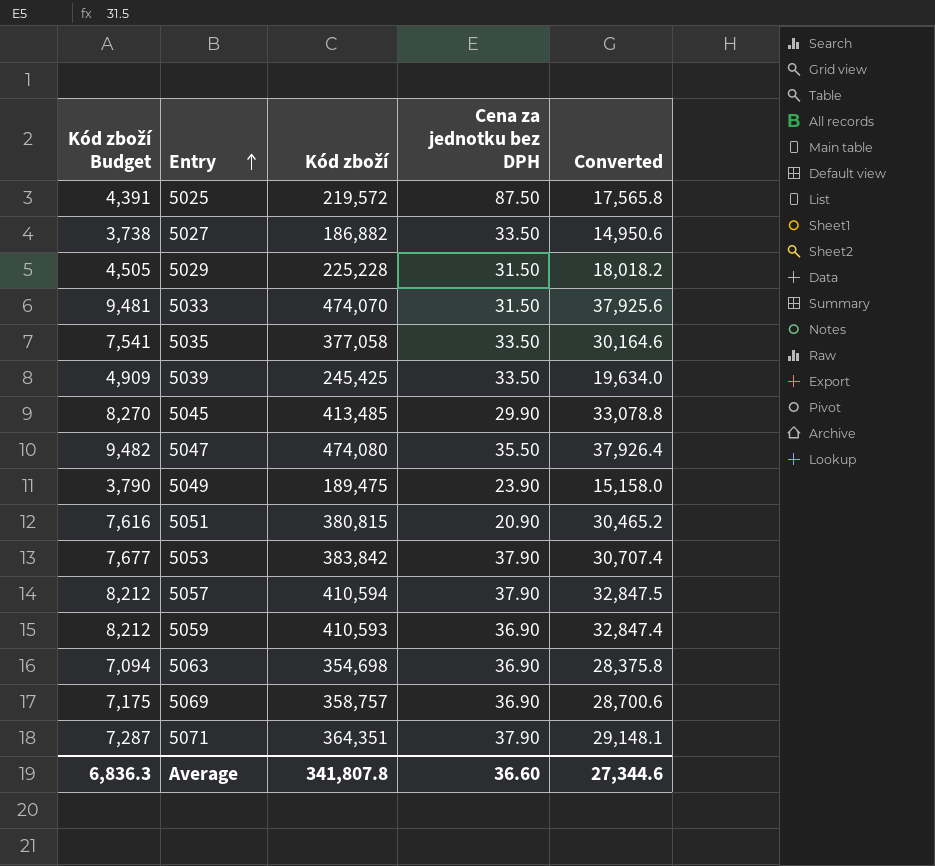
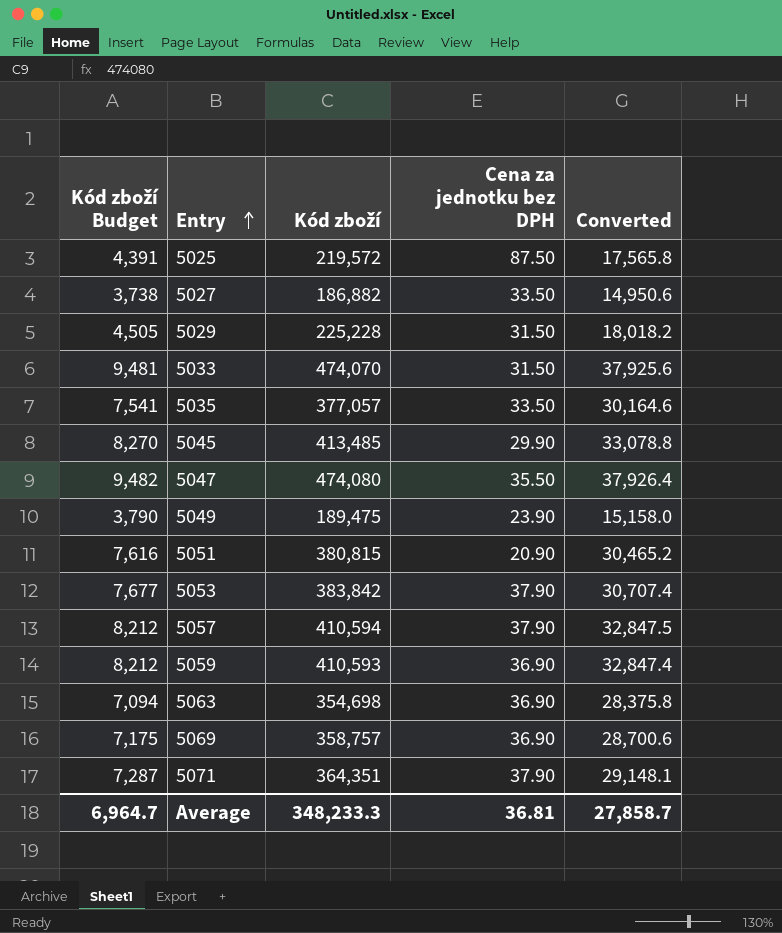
row 5039: 4,909 | 245,425 | 33.50 | 19,634.0 -> none
5035 | Kód zboží: 377,058 -> 377,057
Average | Kód zboží Budget: 6,836.3 -> 6,964.7
Average | Kód zboží: 341,807.8 -> 348,233.3
Average | Cena za jednotku bez DPH: 36.60 -> 36.81
Average | Converted: 27,344.6 -> 27,858.7

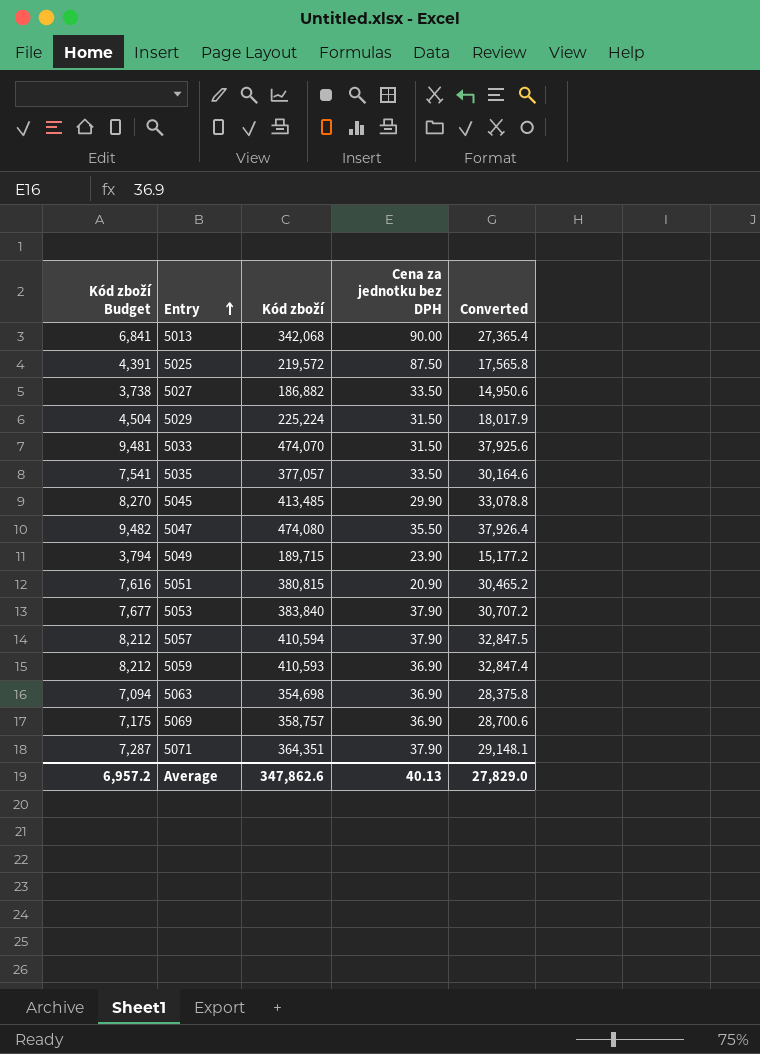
row 5013: none -> 6,841 | 342,068 | 90.00 | 27,365.4
5029 | Kód zboží Budget: 4,505 -> 4,504
5029 | Kód zboží: 225,228 -> 225,224
5029 | Converted: 18,018.2 -> 18,017.9
5049 | Kód zboží Budget: 3,790 -> 3,794
5049 | Kód zboží: 189,475 -> 189,715
5049 | Converted: 15,158.0 -> 15,177.2
5053 | Kód zboží: 383,842 -> 383,840
5053 | Converted: 30,707.4 -> 30,707.2
Average | Kód zboží Budget: 6,964.7 -> 6,957.2
Average | Kód zboží: 348,233.3 -> 347,862.6
Average | Cena za jednotku bez DPH: 36.81 -> 40.13
Average | Converted: 27,858.7 -> 27,829.0

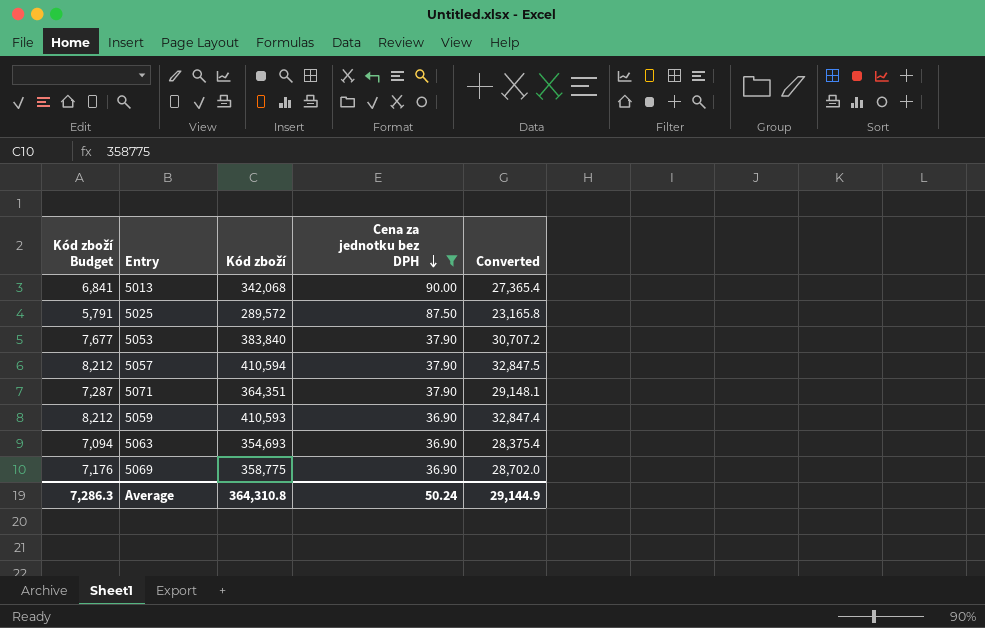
filter: none -> Cena za jednotku bez DPH >= 36.90
row order: Entry ascending -> Cena za jednotku bez DPH descending
5025 | Kód zboží Budget: 4,391 -> 5,791
5025 | Kód zboží: 219,572 -> 289,572
5025 | Converted: 17,565.8 -> 23,165.8
5063 | Kód zboží: 354,698 -> 354,693
5063 | Converted: 28,375.8 -> 28,375.4
5069 | Kód zboží Budget: 7,175 -> 7,176
5069 | Kód zboží: 358,757 -> 358,775
5069 | Converted: 28,700.6 -> 28,702.0
Average | Kód zboží Budget: 6,957.2 -> 7,286.3
Average | Kód zboží: 347,862.6 -> 364,310.8
Average | Cena za jednotku bez DPH: 40.13 -> 50.24
Average | Converted: 27,829.0 -> 29,144.9

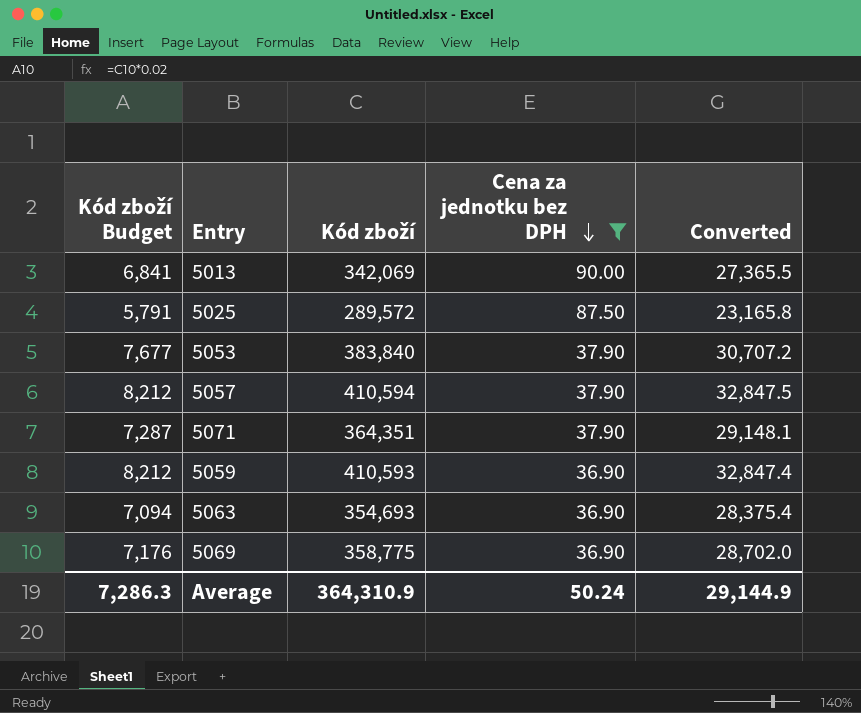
5013 | Kód zboží: 342,068 -> 342,069
5013 | Converted: 27,365.4 -> 27,365.5
Average | Kód zboží: 364,310.8 -> 364,310.9

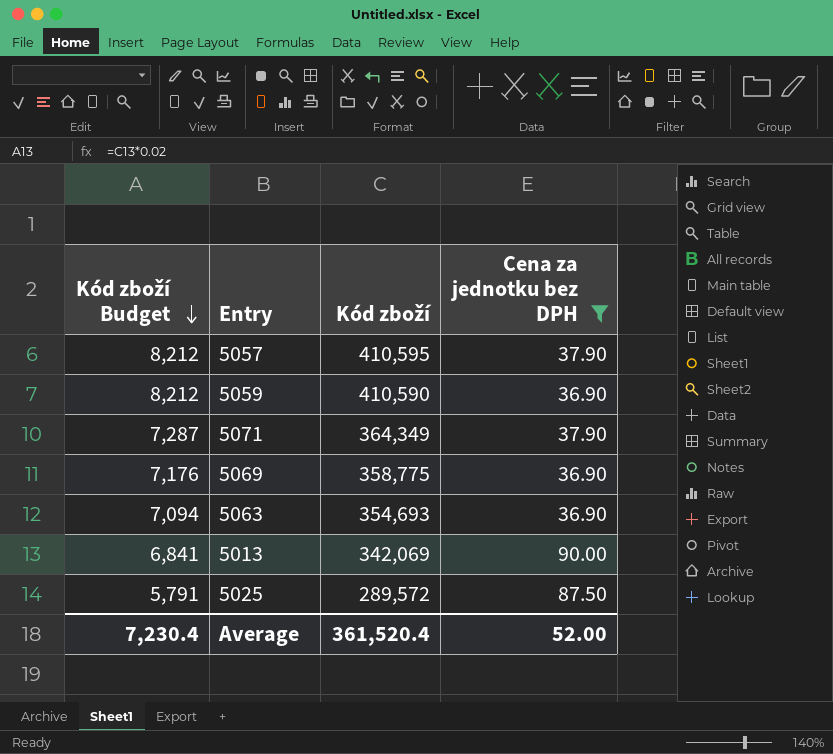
row order: Cena za jednotku bez DPH descending -> Kód zboží Budget descending
column Converted | formula: [Kód zboží] * 0.08 -> none
row 5053: 7,677 | 383,840 | 37.90 | 30,707.2 -> none
5057 | Kód zboží: 410,594 -> 410,595
5059 | Kód zboží: 410,593 -> 410,590
5071 | Kód zboží: 364,351 -> 364,349
Average | Kód zboží Budget: 7,286.3 -> 7,230.4
Average | Kód zboží: 364,310.9 -> 361,520.4
Average | Cena za jednotku bez DPH: 50.24 -> 52.00

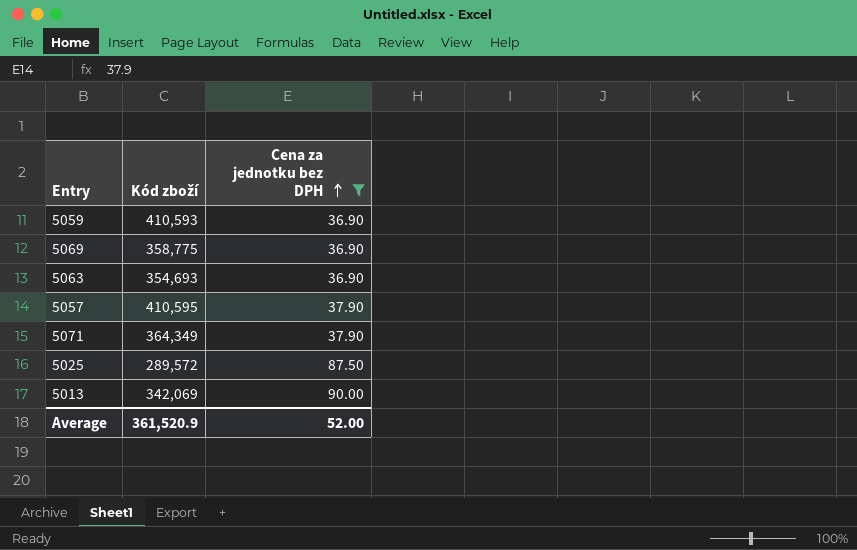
row order: Kód zboží Budget descending -> Cena za jednotku bez DPH ascending
column Kód zboží Budget | formula: [Kód zboží] * 0.02 -> none
5059 | Kód zboží: 410,590 -> 410,593
Average | Kód zboží: 361,520.4 -> 361,520.9

